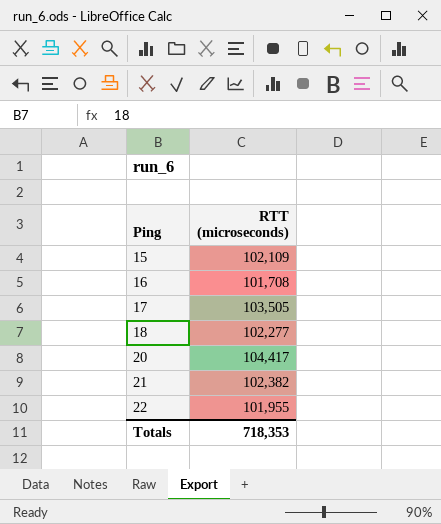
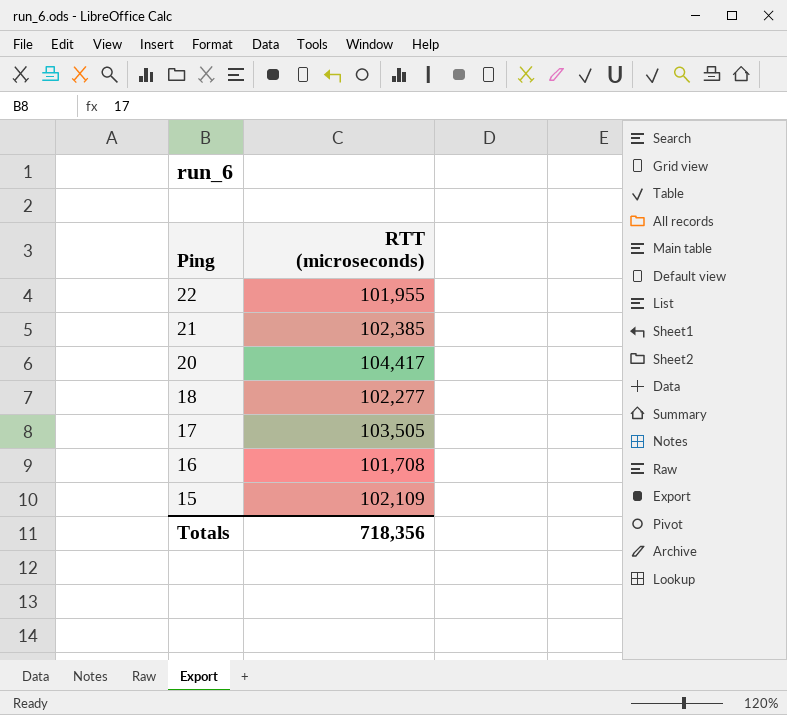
row order: Ping ascending -> Ping descending
21 | RTT (microseconds): 102,382 -> 102,385
Totals | RTT (microseconds): 718,353 -> 718,356

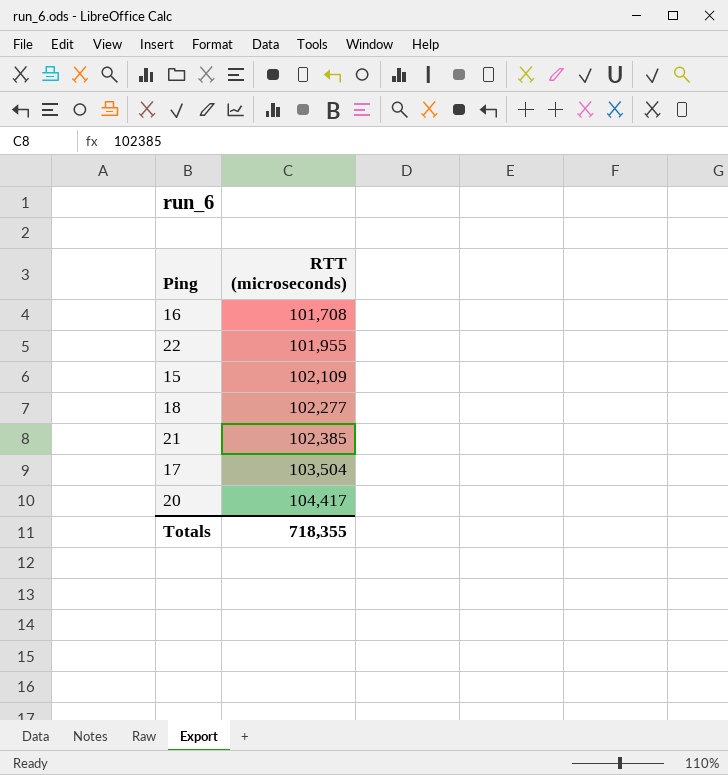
row order: Ping descending -> RTT (microseconds) ascending
17 | RTT (microseconds): 103,505 -> 103,504
Totals | RTT (microseconds): 718,356 -> 718,355

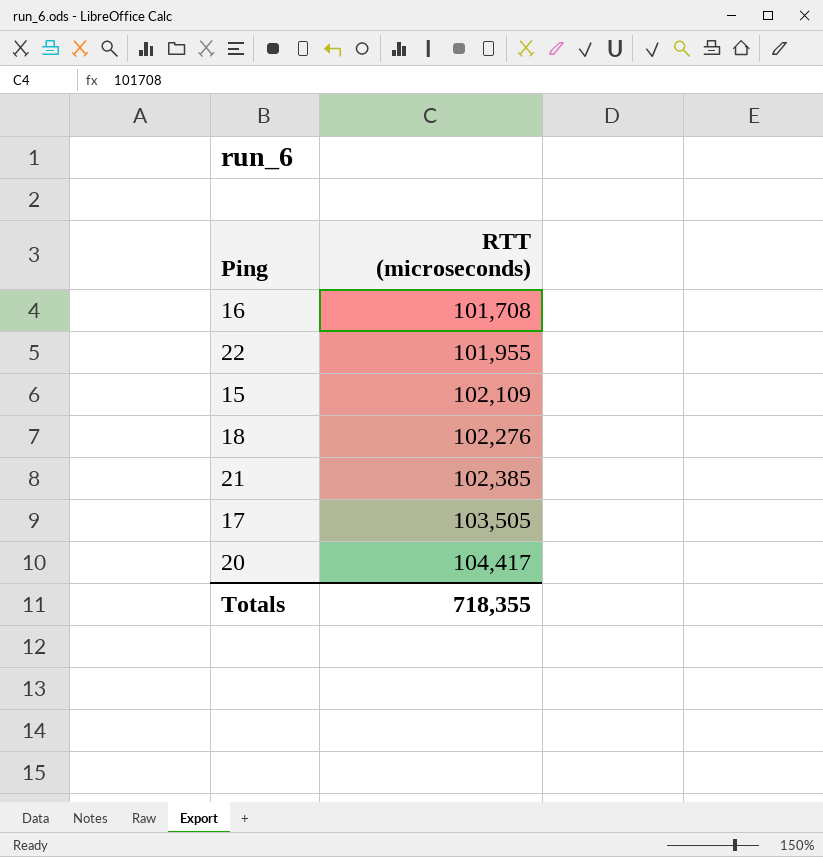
18 | RTT (microseconds): 102,277 -> 102,276
17 | RTT (microseconds): 103,504 -> 103,505

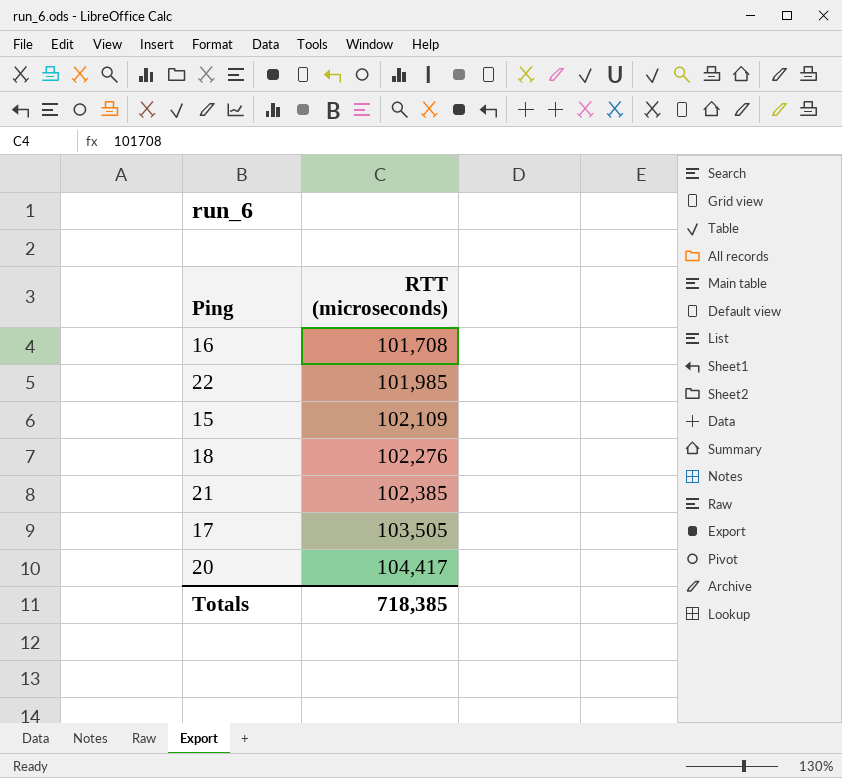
22 | RTT (microseconds): 101,955 -> 101,985
Totals | RTT (microseconds): 718,355 -> 718,385

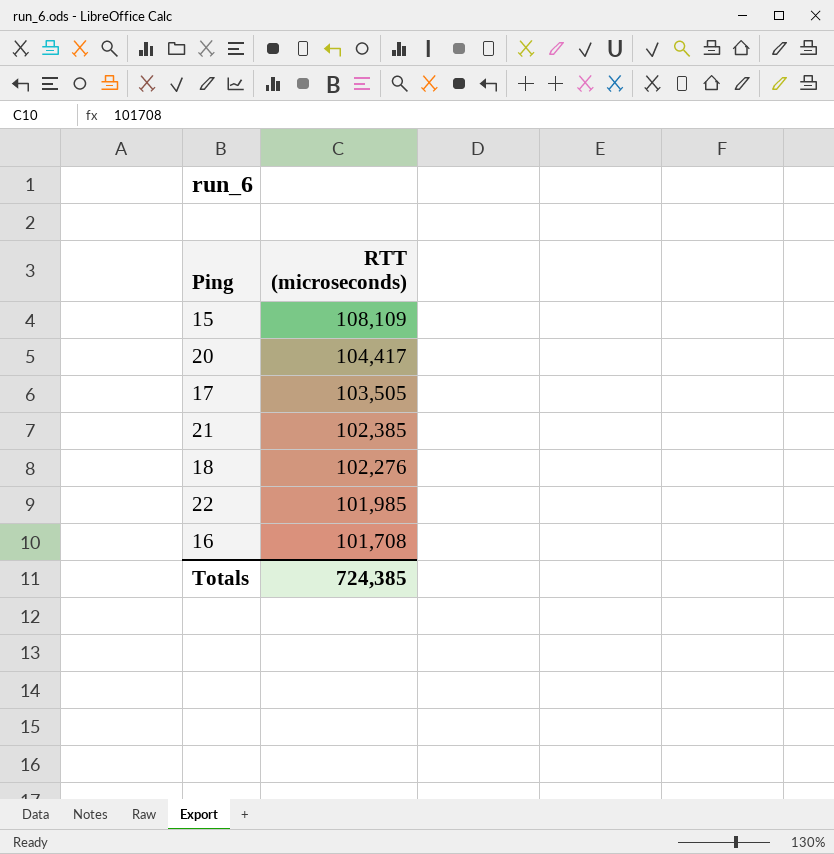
row order: RTT (microseconds) ascending -> RTT (microseconds) descending
15 | RTT (microseconds): 102,109 -> 108,109
Totals | RTT (microseconds): 718,385 -> 724,385

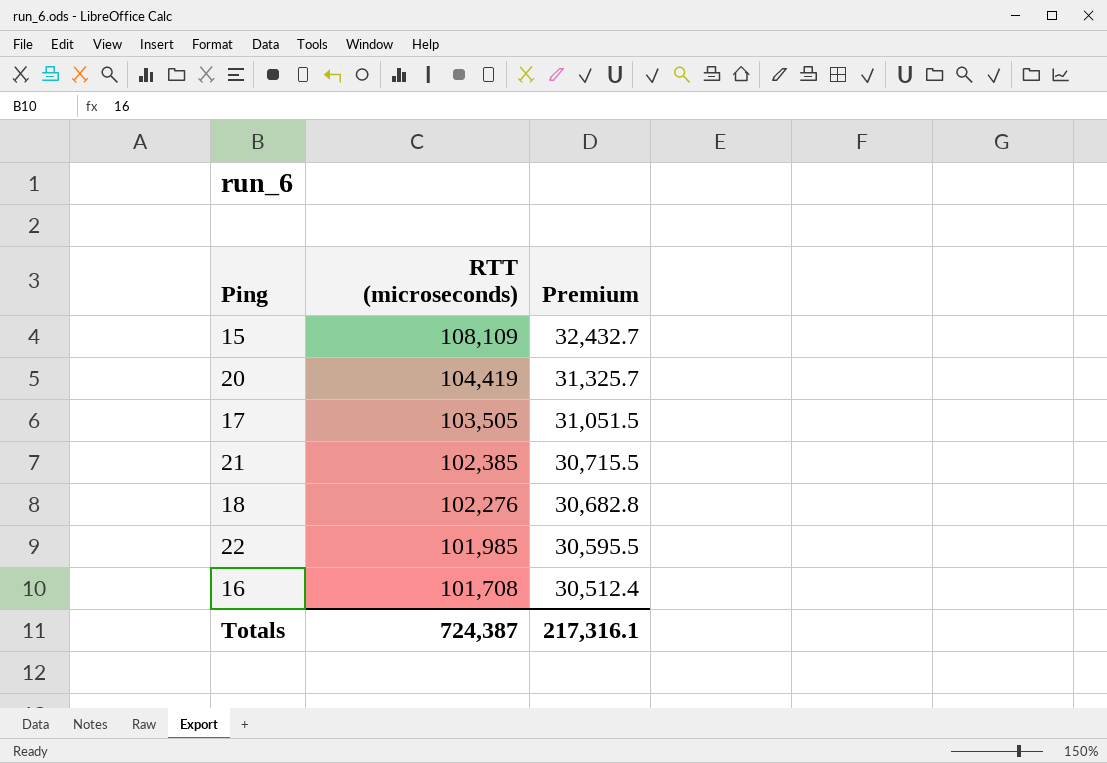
column Premium | formula: none -> [RTT (microseconds)] * 0.3
20 | RTT (microseconds): 104,417 -> 104,419
Totals | RTT (microseconds): 724,385 -> 724,387

